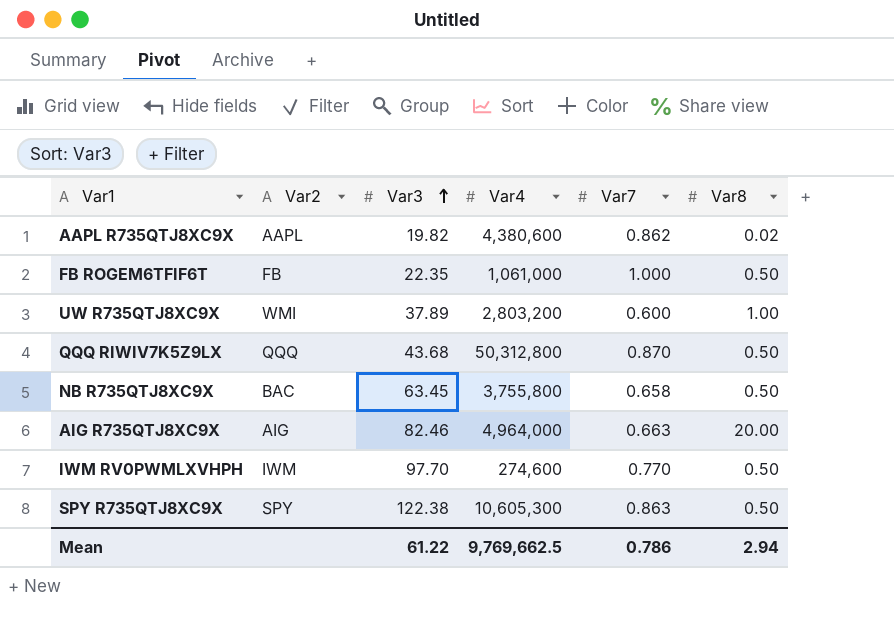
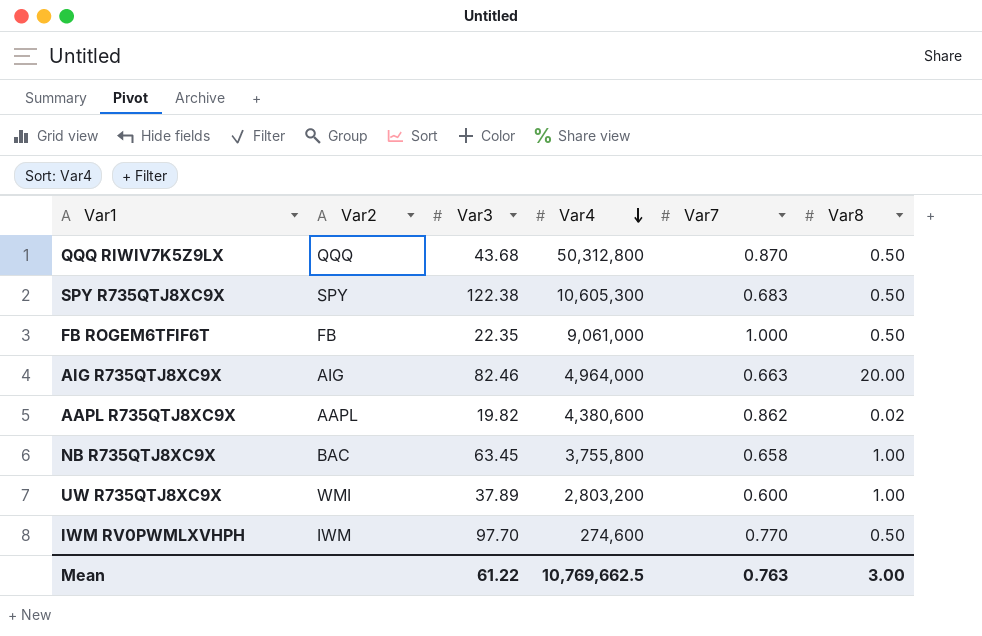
row order: Var3 ascending -> Var4 descending
SPY R735QTJ8XC9X | Var7: 0.863 -> 0.683
FB ROGEM6TFIF6T | Var4: 1,061,000 -> 9,061,000
NB R735QTJ8XC9X | Var8: 0.50 -> 1.00
Mean | Var4: 9,769,662.5 -> 10,769,662.5
Mean | Var7: 0.786 -> 0.763
Mean | Var8: 2.94 -> 3.00

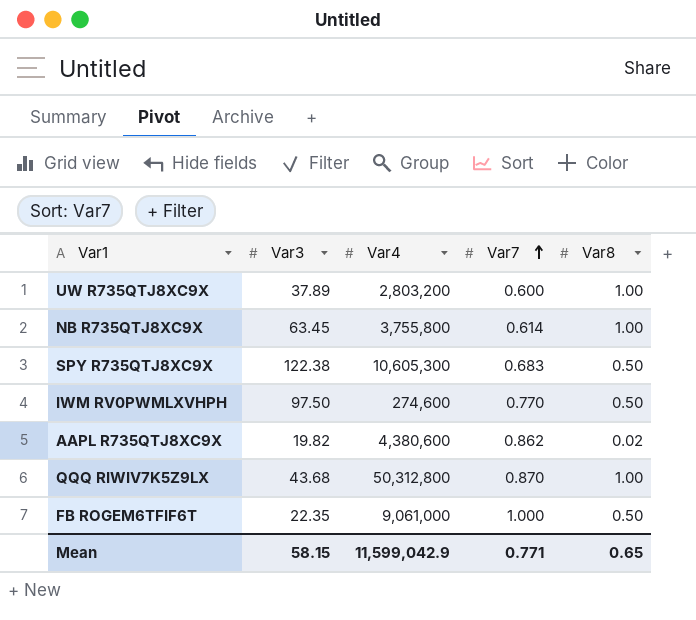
row order: Var4 descending -> Var7 ascending
column Var2 | position: 2 -> none
row AIG R735QTJ8XC9X: AIG | 82.46 | 4,964,000 | 0.663 | 20.00 -> none
NB R735QTJ8XC9X | Var7: 0.658 -> 0.614
IWM RV0PWMLXVHPH | Var3: 97.70 -> 97.50
QQQ RIWIV7K5Z9LX | Var8: 0.50 -> 1.00
Mean | Var3: 61.22 -> 58.15
Mean | Var4: 10,769,662.5 -> 11,599,042.9
Mean | Var7: 0.763 -> 0.771
Mean | Var8: 3.00 -> 0.65

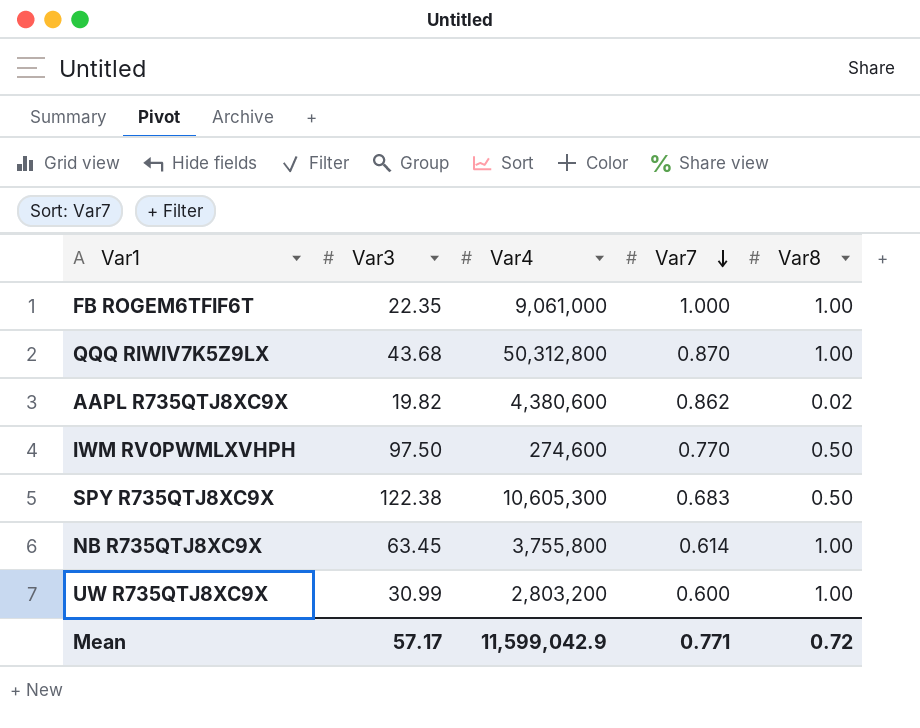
row order: Var7 ascending -> Var7 descending
FB ROGEM6TFIF6T | Var8: 0.50 -> 1.00
UW R735QTJ8XC9X | Var3: 37.89 -> 30.99
Mean | Var3: 58.15 -> 57.17
Mean | Var8: 0.65 -> 0.72

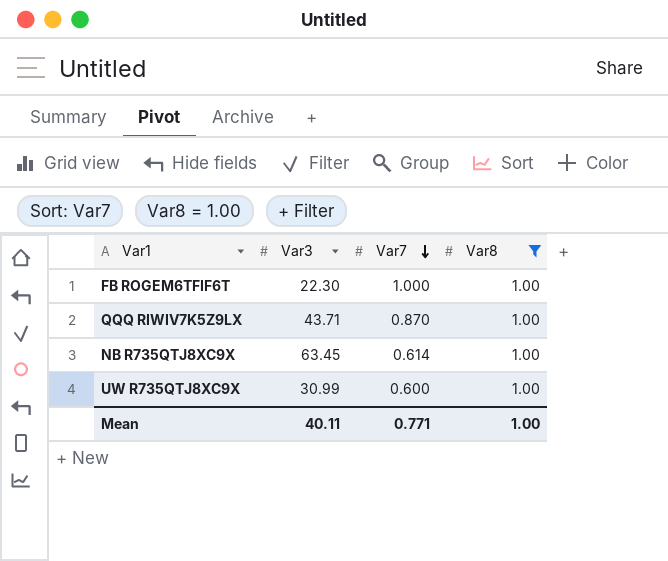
filter: none -> Var8 = 1.00
column Var4 | position: 3 -> none
FB ROGEM6TFIF6T | Var3: 22.35 -> 22.30
QQQ RIWIV7K5Z9LX | Var3: 43.68 -> 43.71
Mean | Var3: 57.17 -> 40.11
Mean | Var8: 0.72 -> 1.00

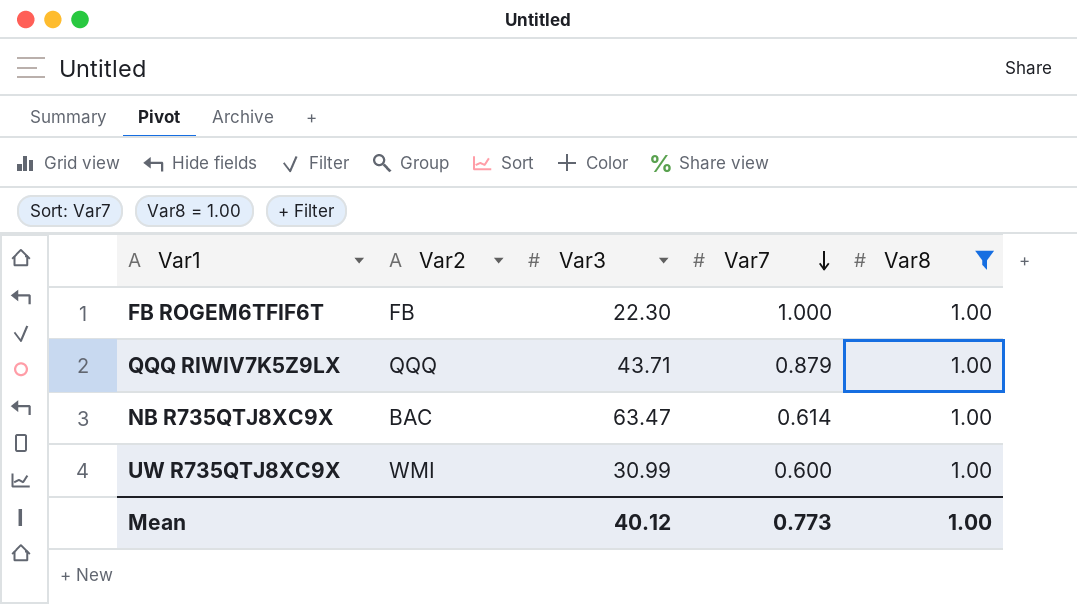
column Var2 | position: none -> 2
QQQ RIWIV7K5Z9LX | Var7: 0.870 -> 0.879
NB R735QTJ8XC9X | Var3: 63.45 -> 63.47
Mean | Var3: 40.11 -> 40.12
Mean | Var7: 0.771 -> 0.773

